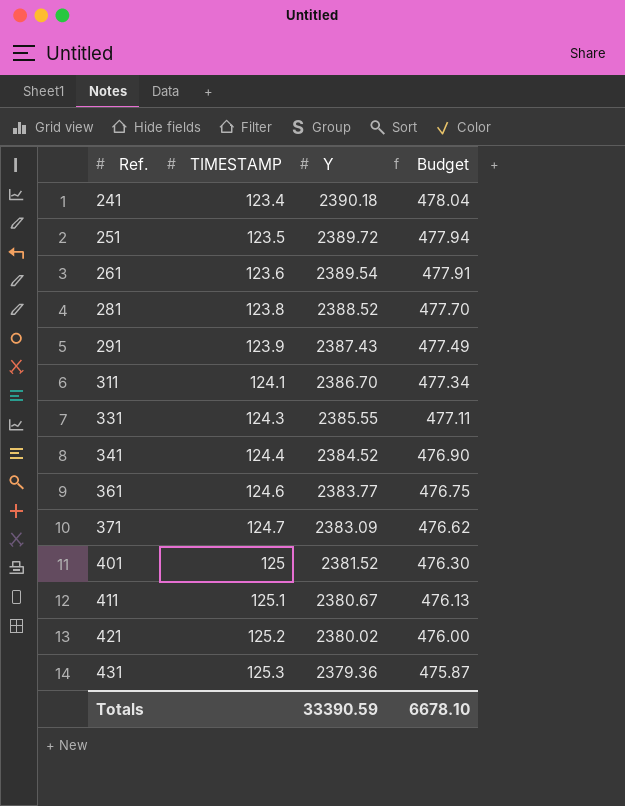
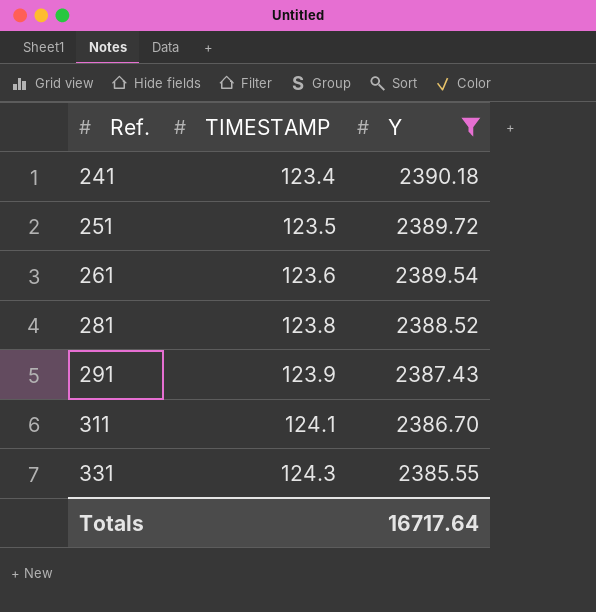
filter: none -> Y >= 2385.55
column Budget | formula: [Y] * 0.2 -> none
Totals | Y: 33390.59 -> 16717.64

